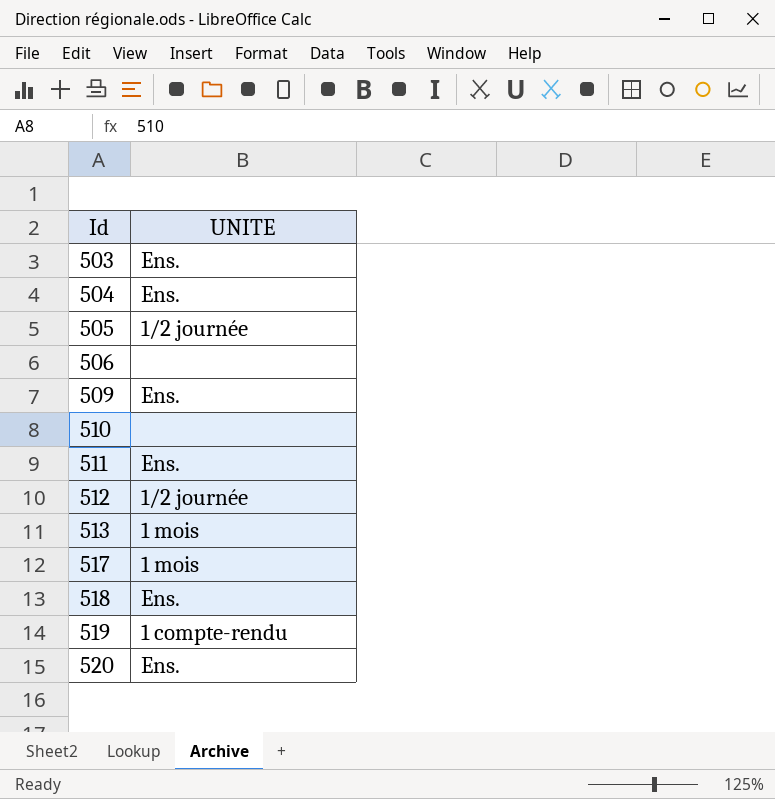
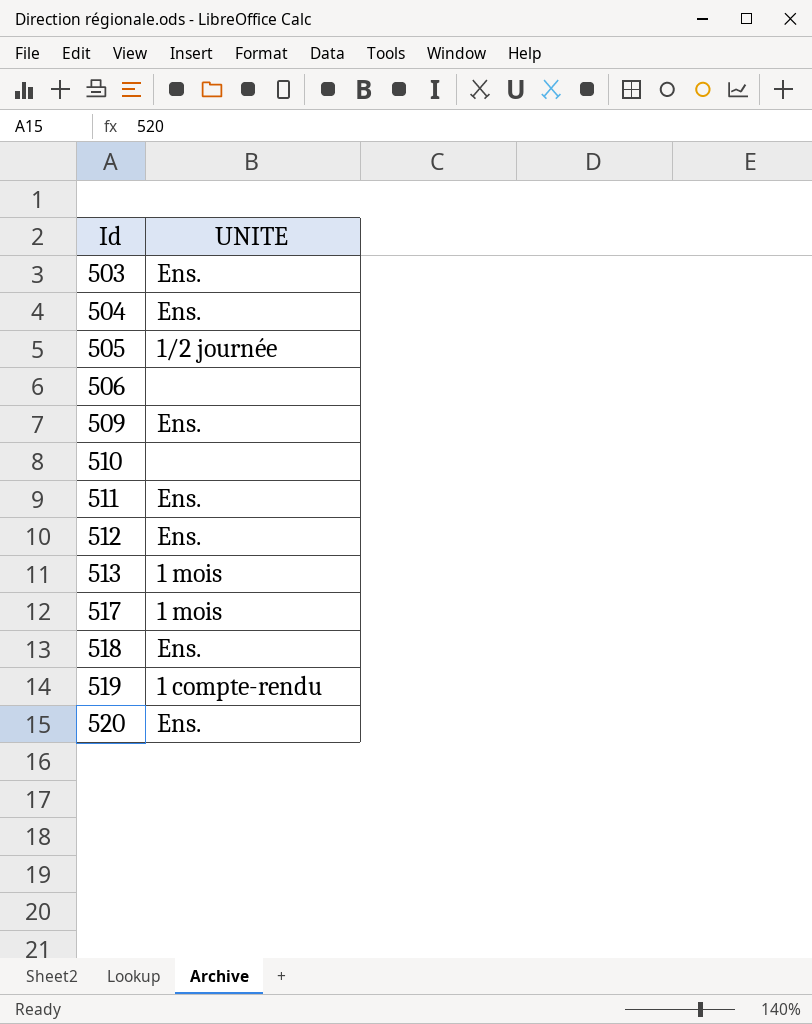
512 | UNITE: 1/2 journée -> Ens.

